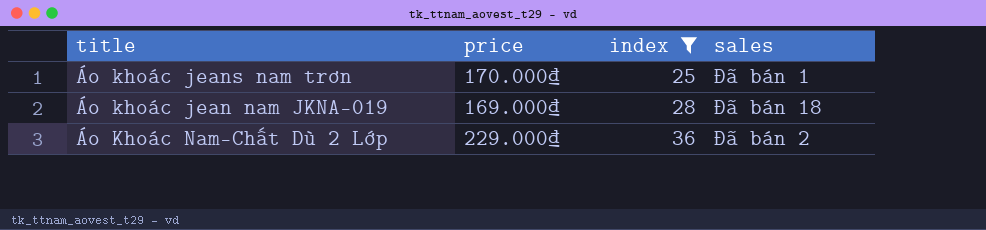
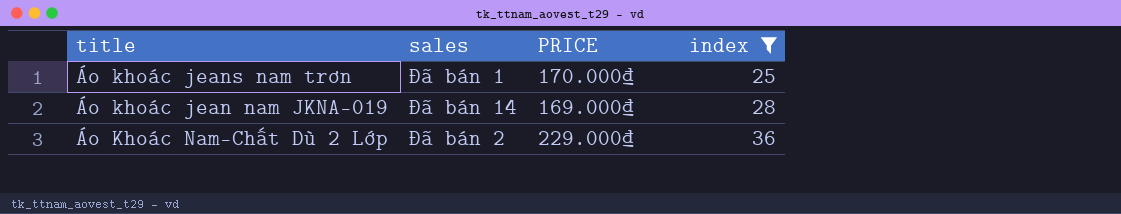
column sales | position: 4 -> 2
column name: price -> PRICE
Áo khoác jean nam JKNA-019 | sales: Đã bán 18 -> Đã bán 14

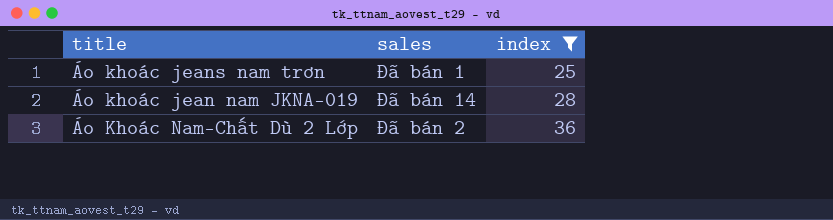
column PRICE | position: 3 -> none

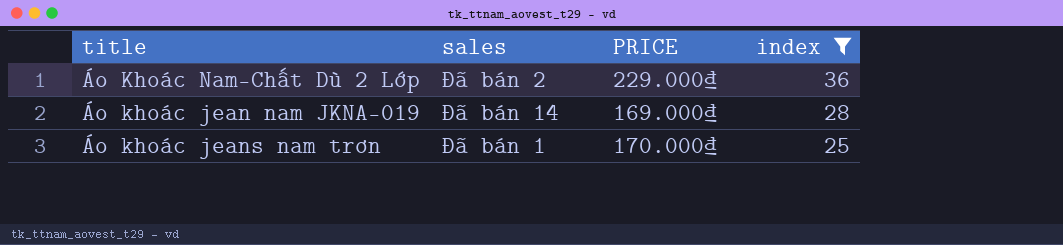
row order: index ascending -> index descending
column PRICE | position: none -> 3

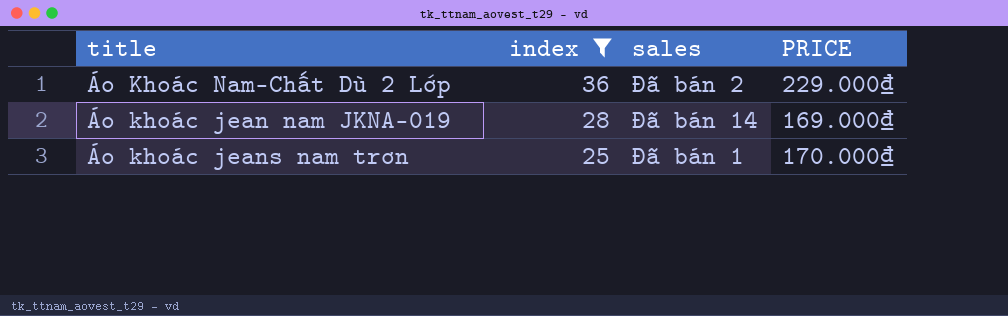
column index | position: 4 -> 2

